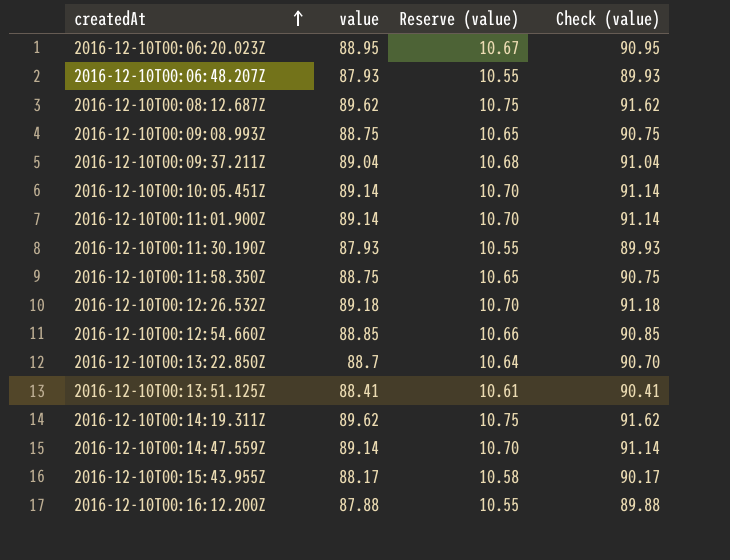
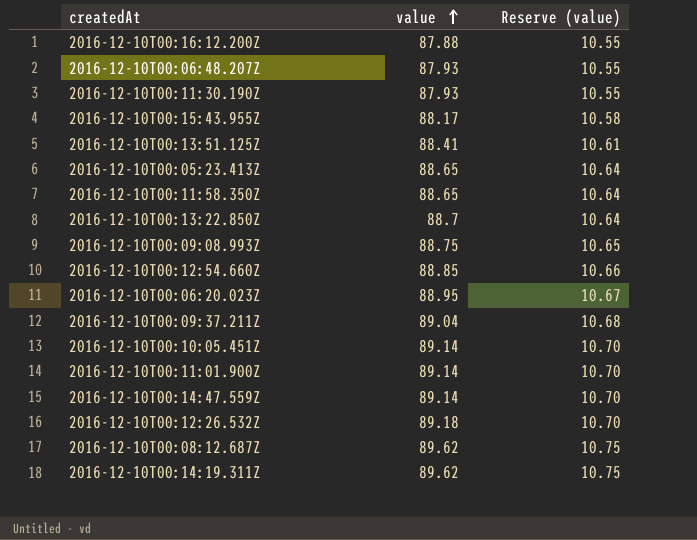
row order: createdAt ascending -> value ascending
column Check (value) | formula: [value] + 2 -> none
row 2016-12-10T00:05:23.413Z: none -> 88.65 | 10.64
2016-12-10T00:11:58.350Z | value: 88.75 -> 88.65
2016-12-10T00:11:58.350Z | Reserve (value): 10.65 -> 10.64

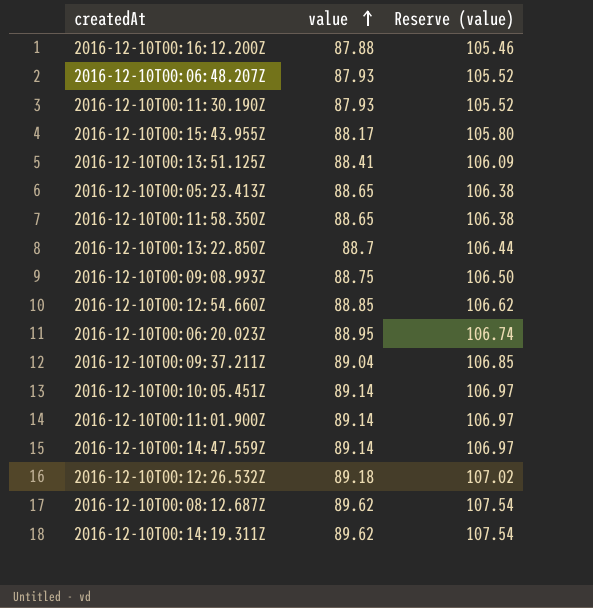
column Reserve (value) | formula: [value] * 0.12 -> [value] * 1.2

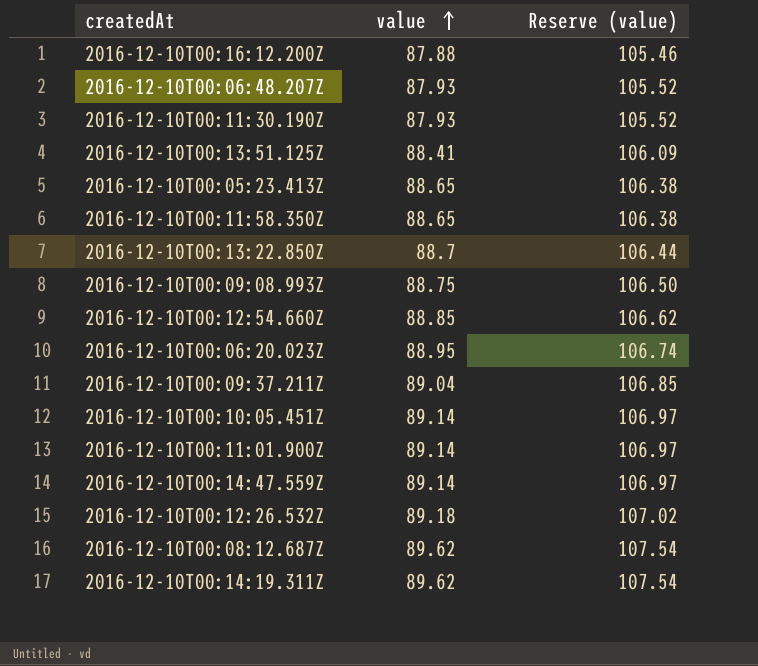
row 2016-12-10T00:15:43.955Z: 88.17 | 105.80 -> none

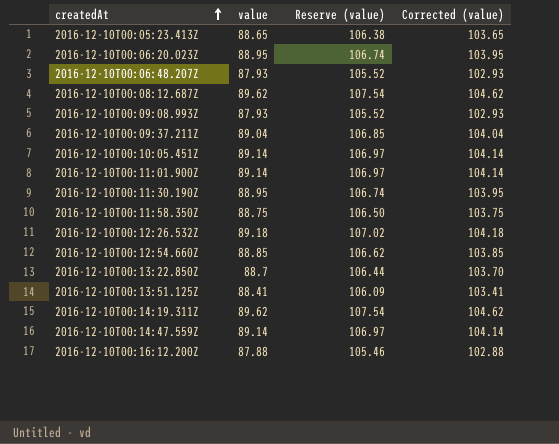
row order: value ascending -> createdAt ascending
column Corrected (value) | formula: none -> [value] + 15
2016-12-10T00:09:08.993Z | value: 88.75 -> 87.93
2016-12-10T00:09:08.993Z | Reserve (value): 106.50 -> 105.52
2016-12-10T00:11:30.190Z | value: 87.93 -> 88.95
2016-12-10T00:11:30.190Z | Reserve (value): 105.52 -> 106.74
2016-12-10T00:11:58.350Z | value: 88.65 -> 88.75
2016-12-10T00:11:58.350Z | Reserve (value): 106.38 -> 106.50

